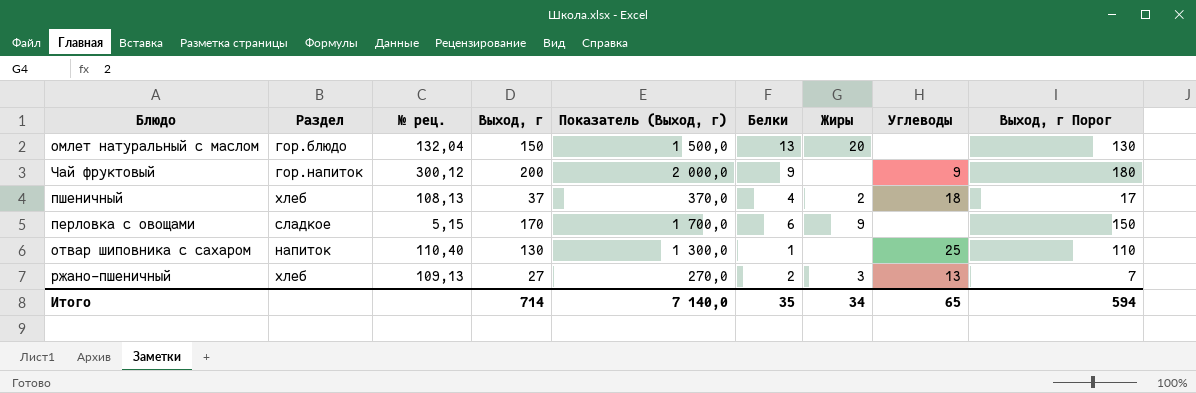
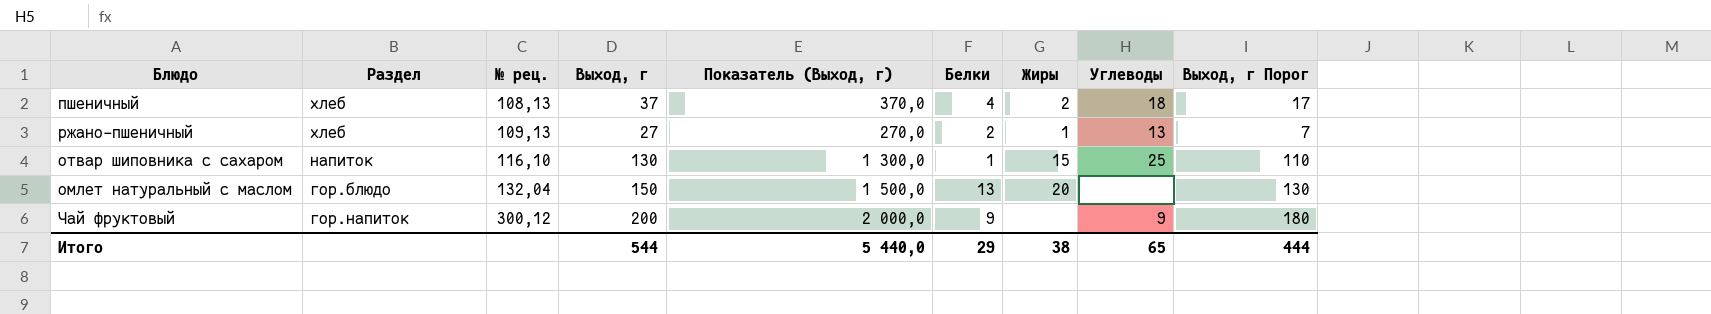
row order: none -> № рец. ascending
row перловка с овощами: сладкое | 5,15 | 170 | 1 700,0 | 6 | 9 | none | 150 -> none
ржано-пшеничный | Жиры: 3 -> 1
отвар шиповника с сахаром | № рец.: 110,40 -> 116,10
отвар шиповника с сахаром | Жиры: none -> 15
Итого | Выход, г: 714 -> 544
Итого | Показатель (Выход, г): 7 140,0 -> 5 440,0
Итого | Белки: 35 -> 29
Итого | Жиры: 34 -> 38
Итого | Выход, г Порог: 594 -> 444

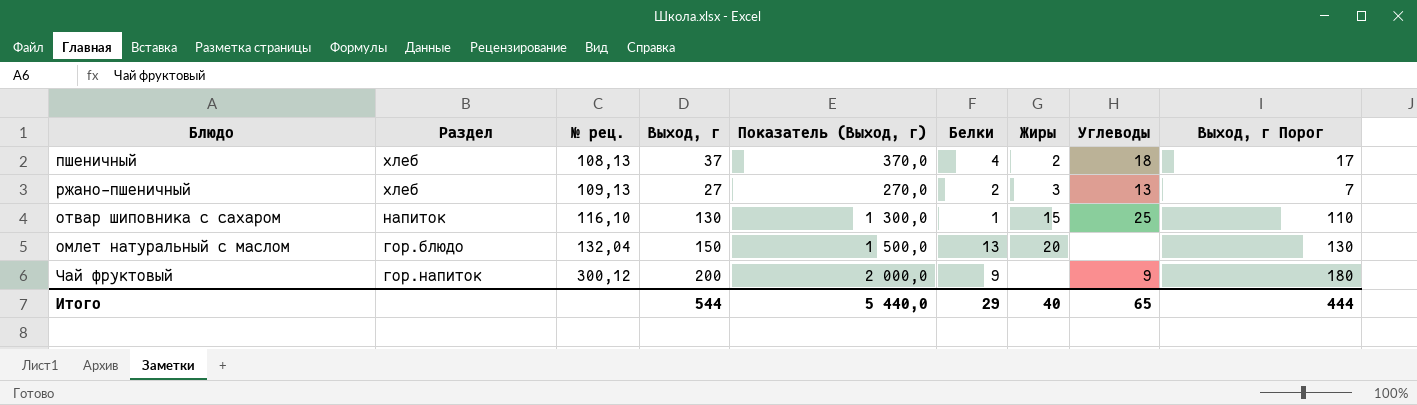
ржано-пшеничный | Жиры: 1 -> 3
Итого | Жиры: 38 -> 40

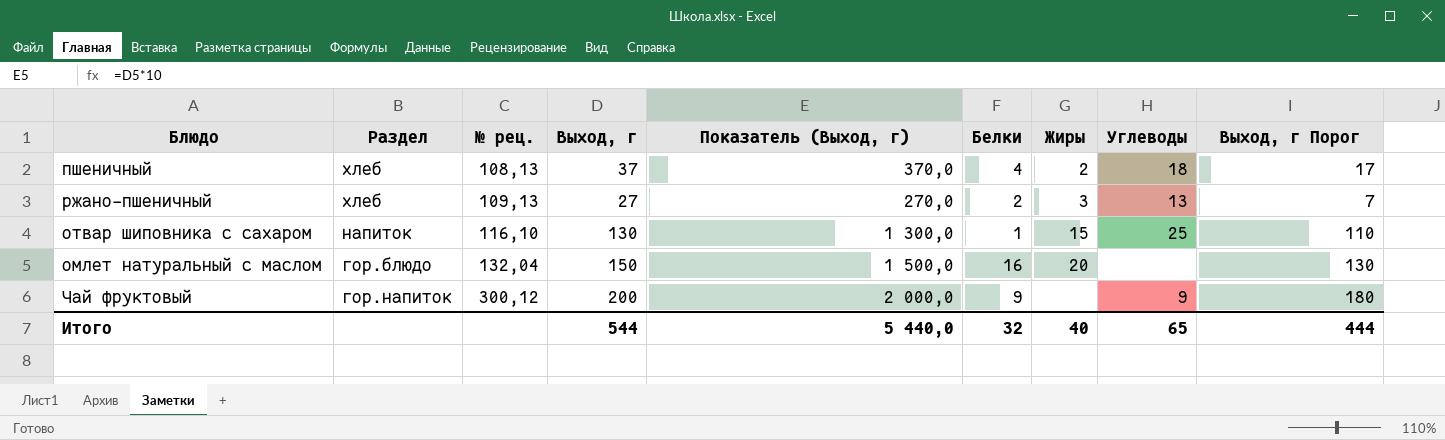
омлет натуральный с маслом | Белки: 13 -> 16
Итого | Белки: 29 -> 32

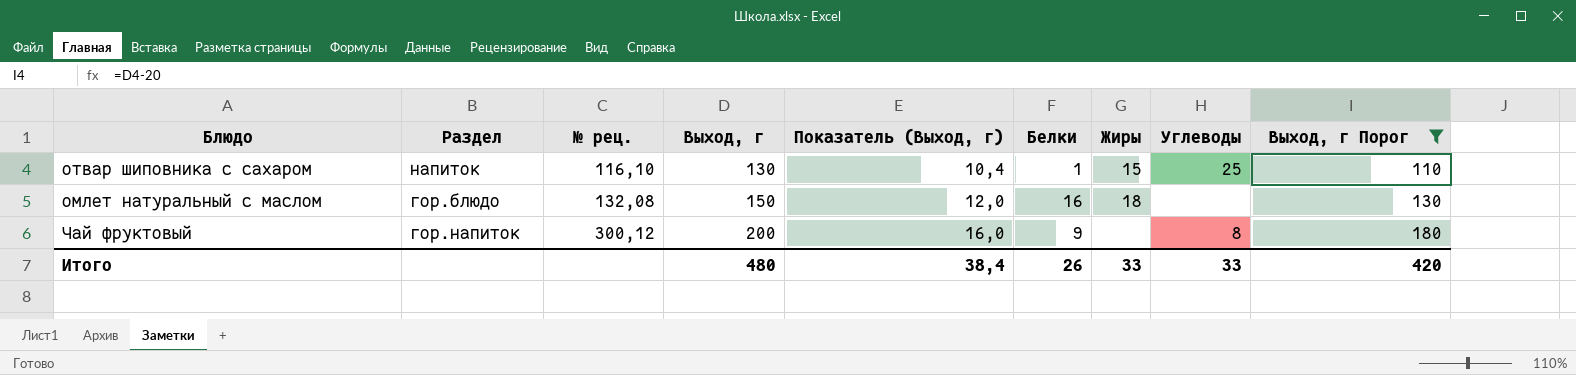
filter: none -> Выход, г Порог >= 110
column Показатель (Выход, г) | formula: [Выход, г] * 10 -> [Выход, г] * 0,08
омлет натуральный с маслом | № рец.: 132,04 -> 132,08
омлет натуральный с маслом | Жиры: 20 -> 18
Чай фруктовый | Углеводы: 9 -> 8
Итого | Выход, г: 544 -> 480
Итого | Показатель (Выход, г): 5 440,0 -> 38,4
Итого | Белки: 32 -> 26
Итого | Жиры: 40 -> 33
Итого | Углеводы: 65 -> 33
Итого | Выход, г Порог: 444 -> 420

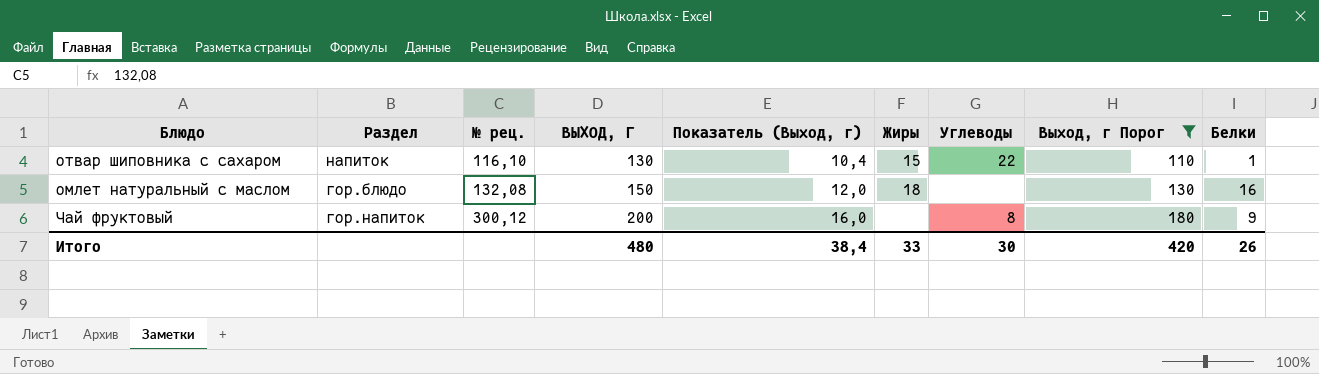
column name: Выход, г -> ВЫХОД, Г
column Белки | position: 6 -> 9
отвар шиповника с сахаром | Углеводы: 25 -> 22
Итого | Углеводы: 33 -> 30

